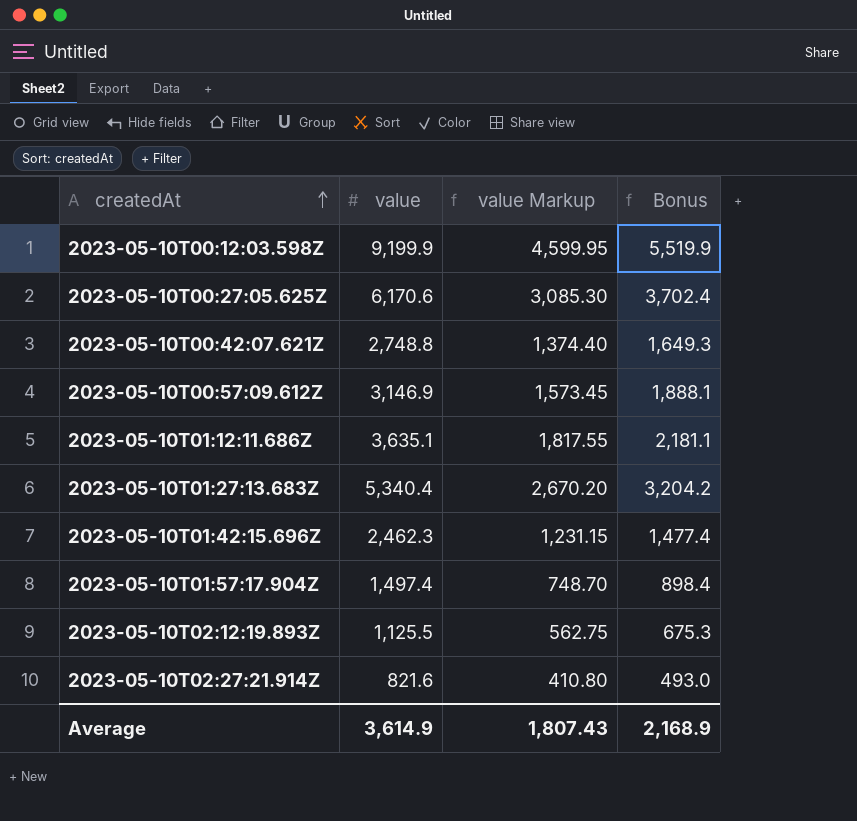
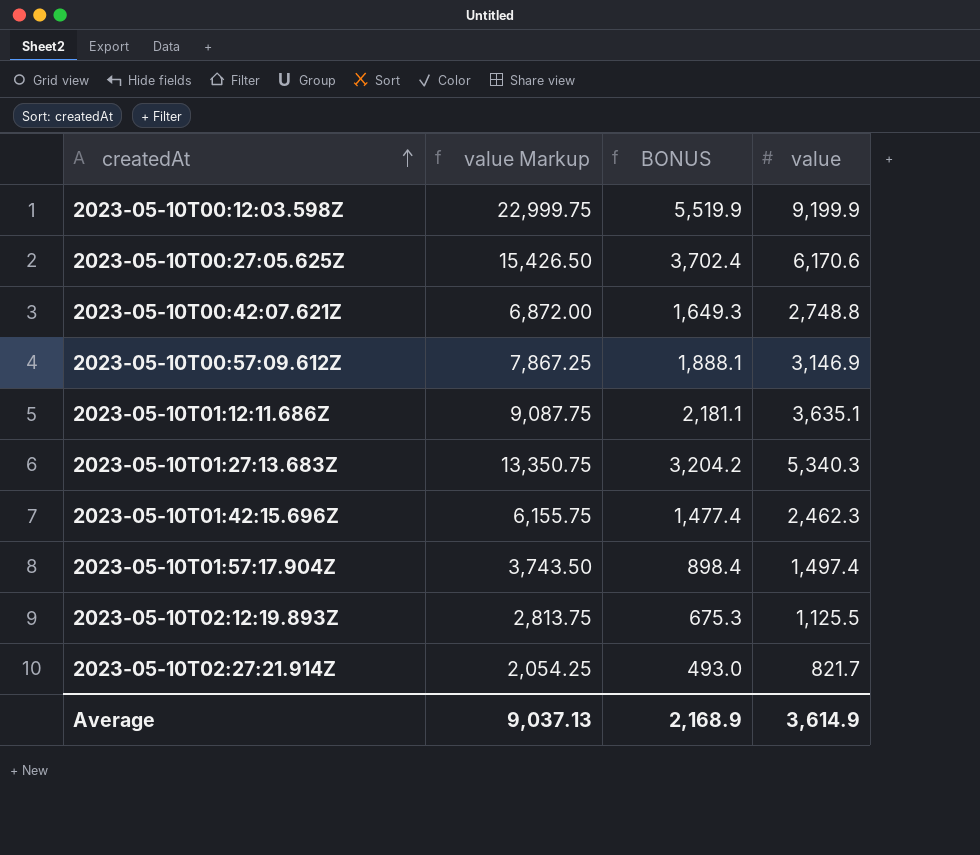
column value Markup | formula: [value] * 0.5 -> [value] * 2.5
column name: Bonus -> BONUS
column value | position: 2 -> 4
2023-05-10T01:27:13.683Z | value: 5,340.4 -> 5,340.3
2023-05-10T02:27:21.914Z | value: 821.6 -> 821.7
Average | value Markup: 1,807.43 -> 9,037.13

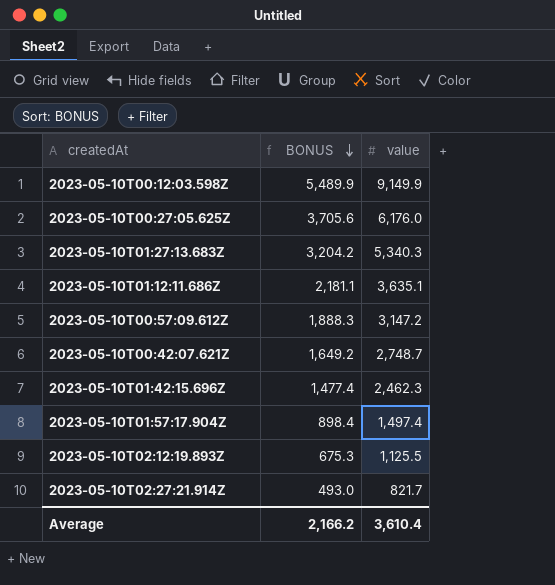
row order: createdAt ascending -> BONUS descending
column value Markup | formula: [value] * 2.5 -> none
2023-05-10T00:12:03.598Z | BONUS: 5,519.9 -> 5,489.9
2023-05-10T00:12:03.598Z | value: 9,199.9 -> 9,149.9
2023-05-10T00:27:05.625Z | BONUS: 3,702.4 -> 3,705.6
2023-05-10T00:27:05.625Z | value: 6,170.6 -> 6,176.0
2023-05-10T00:57:09.612Z | BONUS: 1,888.1 -> 1,888.3
2023-05-10T00:57:09.612Z | value: 3,146.9 -> 3,147.2
2023-05-10T00:42:07.621Z | BONUS: 1,649.3 -> 1,649.2
2023-05-10T00:42:07.621Z | value: 2,748.8 -> 2,748.7
Average | BONUS: 2,168.9 -> 2,166.2
Average | value: 3,614.9 -> 3,610.4

